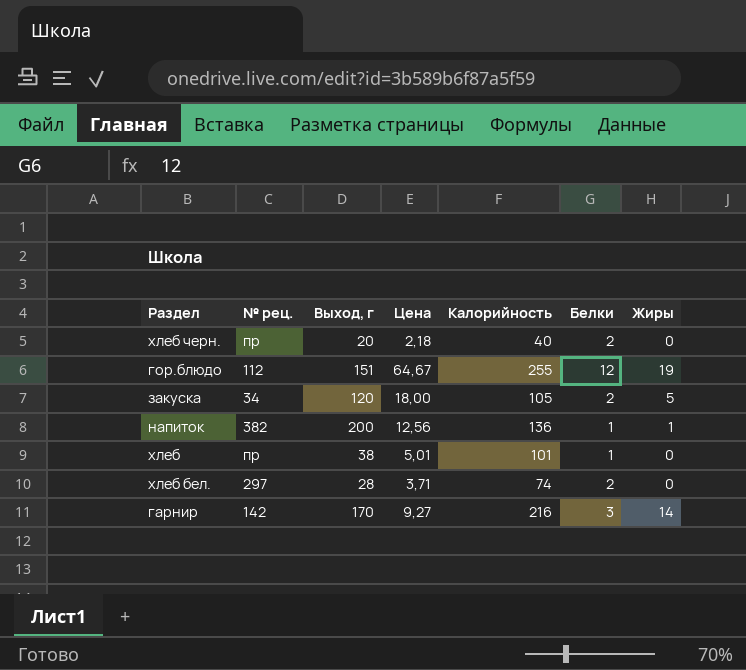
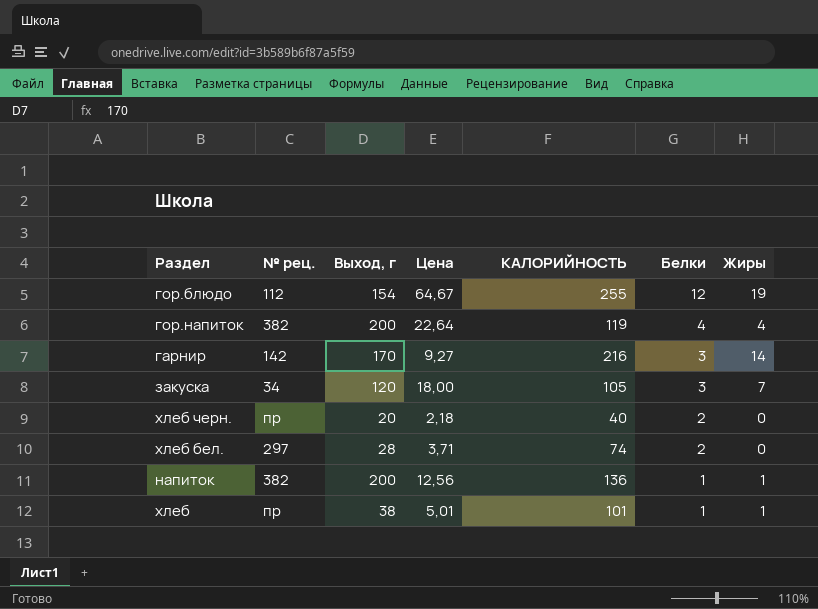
row order: none -> Белки descending
column name: Калорийность -> КАЛОРИЙНОСТЬ
гор.блюдо | Выход, г: 151 -> 154
row гор.напиток: none -> 382 | 200 | 22,64 | 119 | 4 | 4
закуска | Белки: 2 -> 3
закуска | Жиры: 5 -> 7
хлеб | Жиры: 0 -> 1

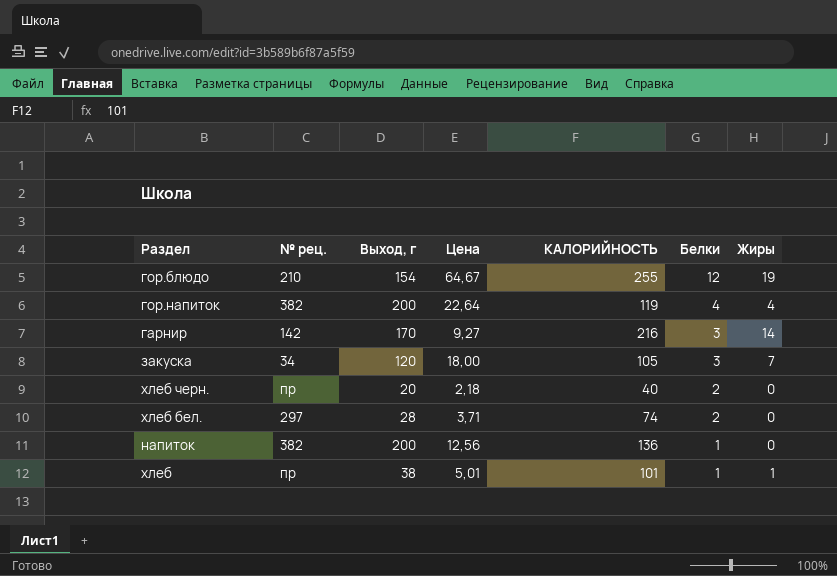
гор.блюдо | № рец.: 112 -> 210
напиток | Жиры: 1 -> 0

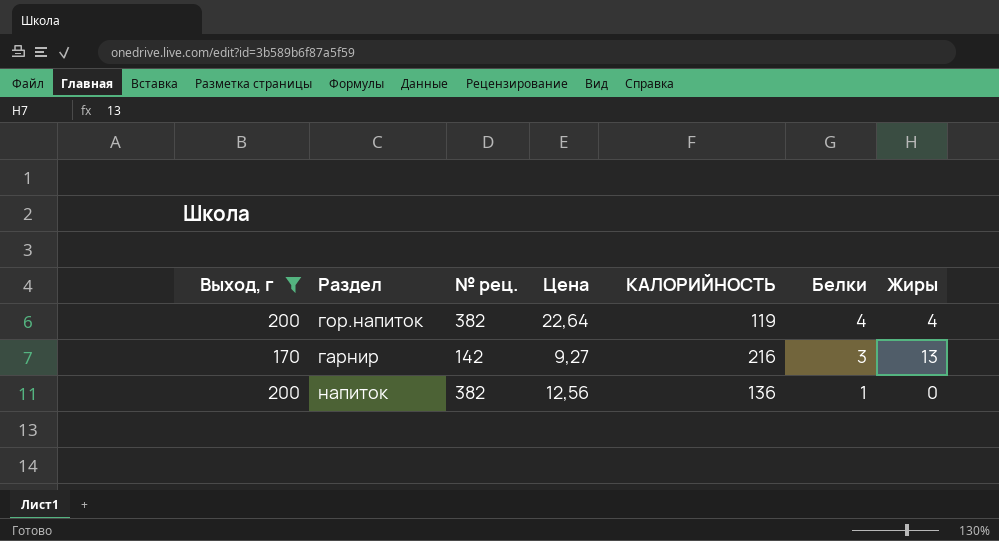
filter: none -> Выход, г >= 170
column Выход, г | position: 3 -> 1
гарнир | Жиры: 14 -> 13

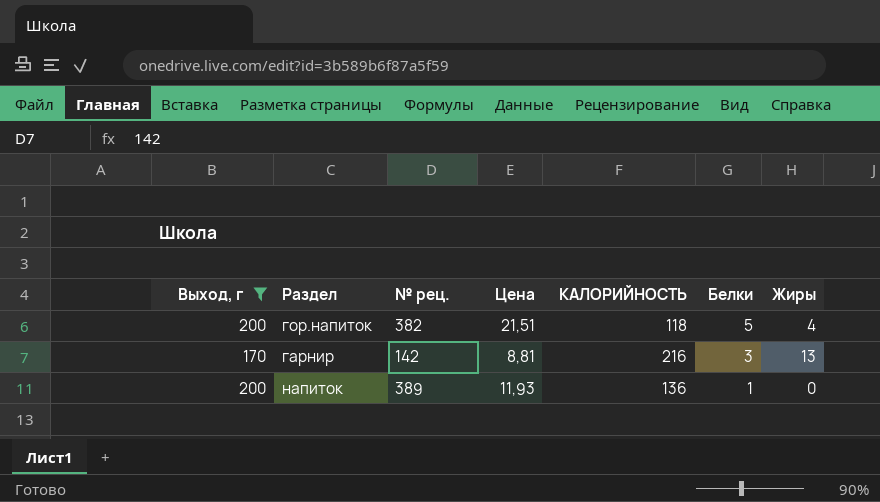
гор.напиток | Цена: 22,64 -> 21,51
гор.напиток | КАЛОРИЙНОСТЬ: 119 -> 118
гор.напиток | Белки: 4 -> 5
гарнир | Цена: 9,27 -> 8,81
напиток | № рец.: 382 -> 389
напиток | Цена: 12,56 -> 11,93

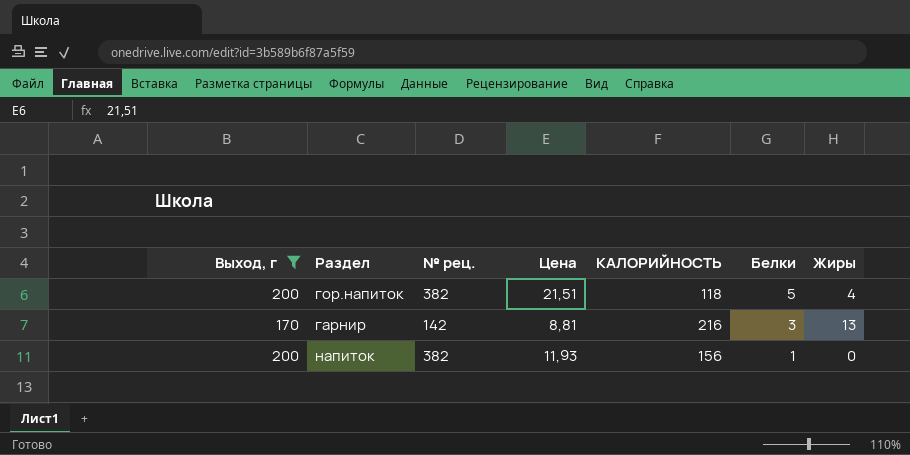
напиток | № рец.: 389 -> 382
напиток | КАЛОРИЙНОСТЬ: 136 -> 156

